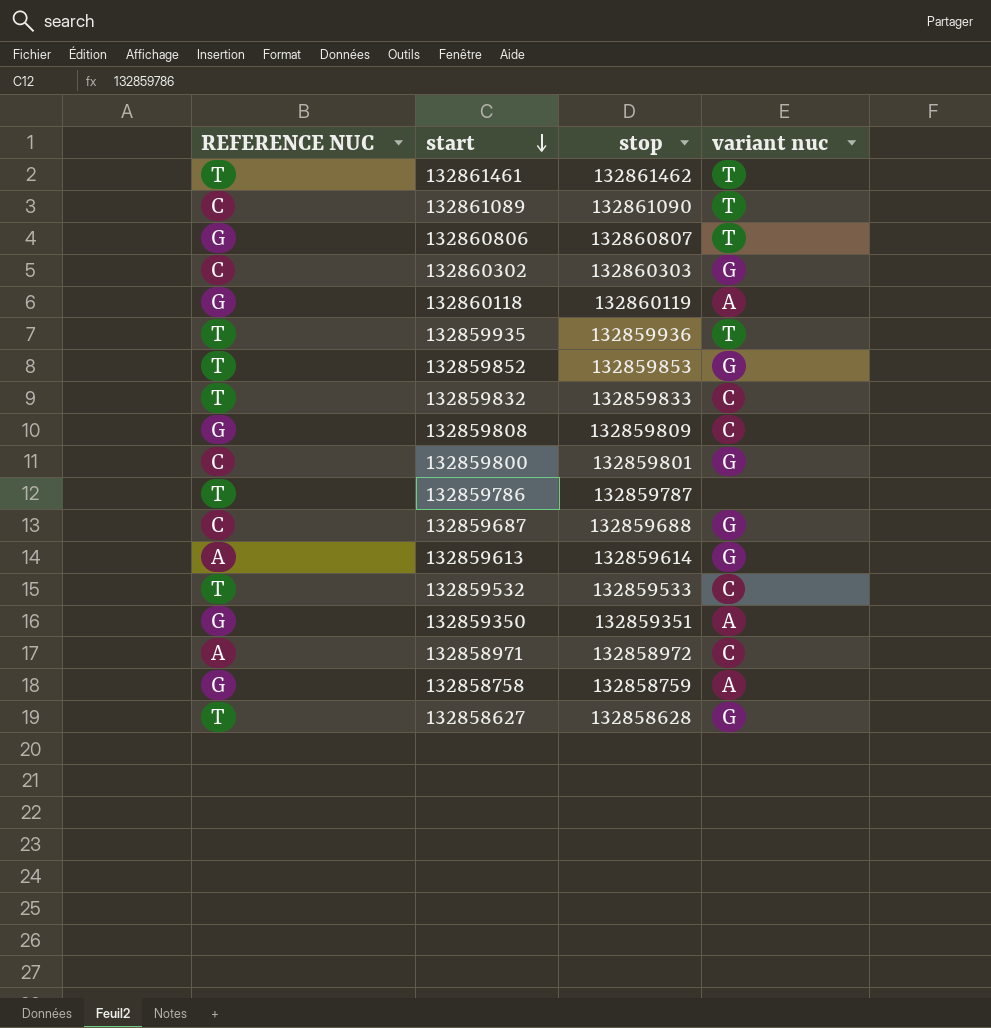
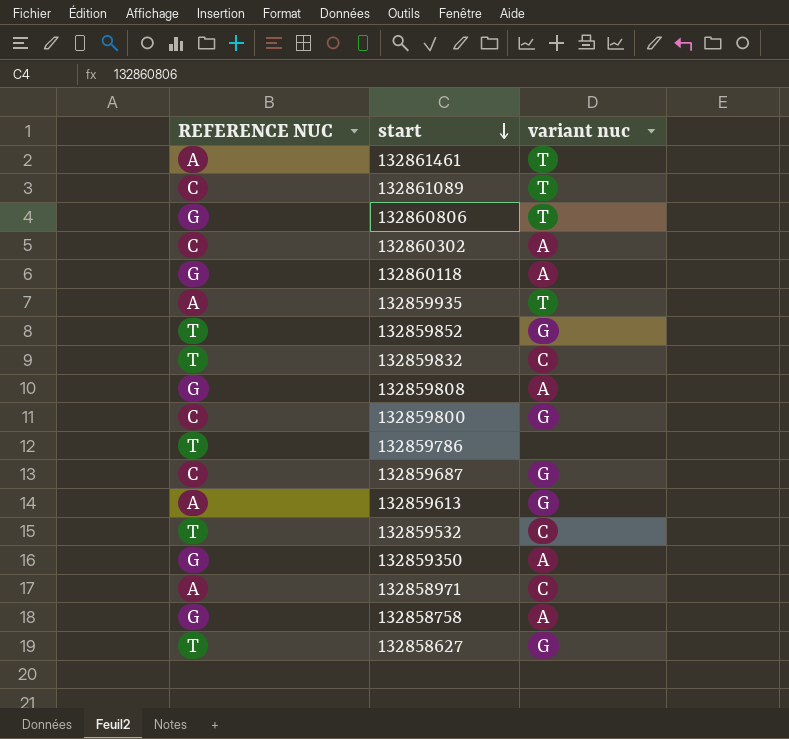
column stop | position: 3 -> none
132861461 | REFERENCE NUC: T -> A
132860302 | variant nuc: G -> A
132859935 | REFERENCE NUC: T -> A
132859808 | variant nuc: C -> A

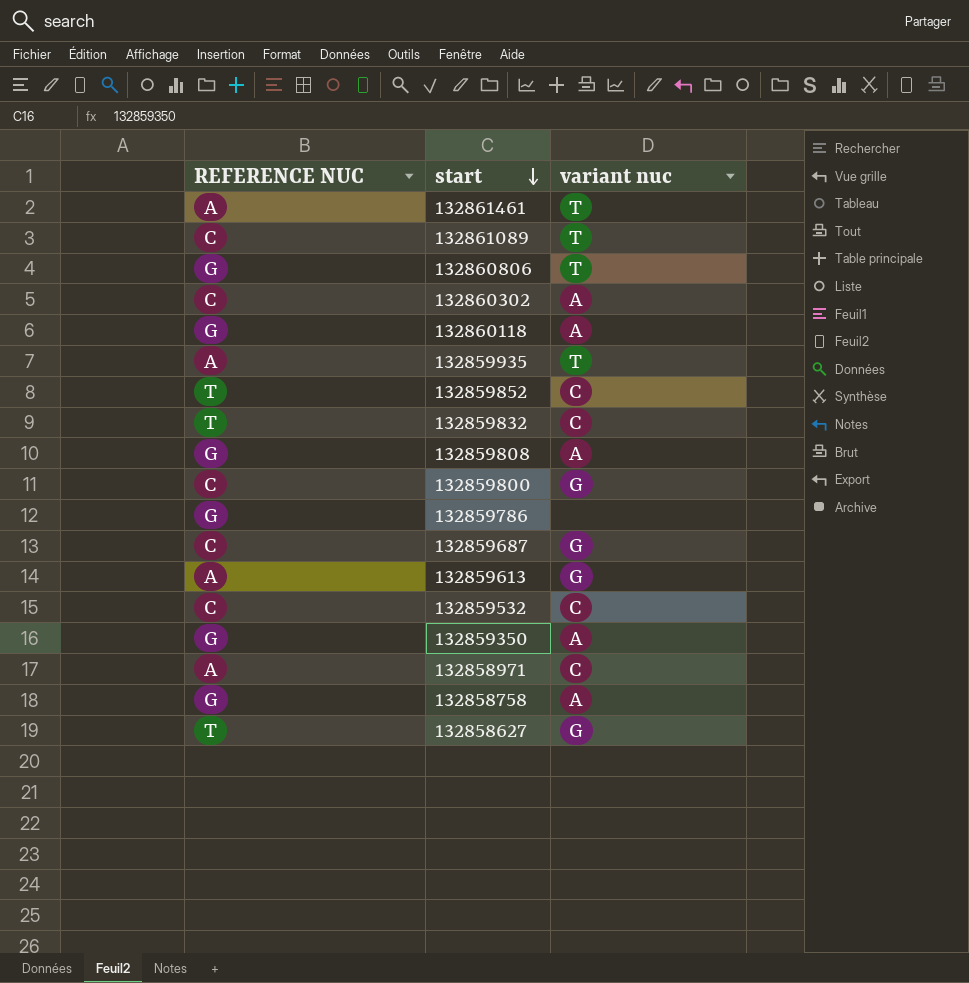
132859852 | variant nuc: G -> C
132859786 | REFERENCE NUC: T -> G
132859532 | REFERENCE NUC: T -> C

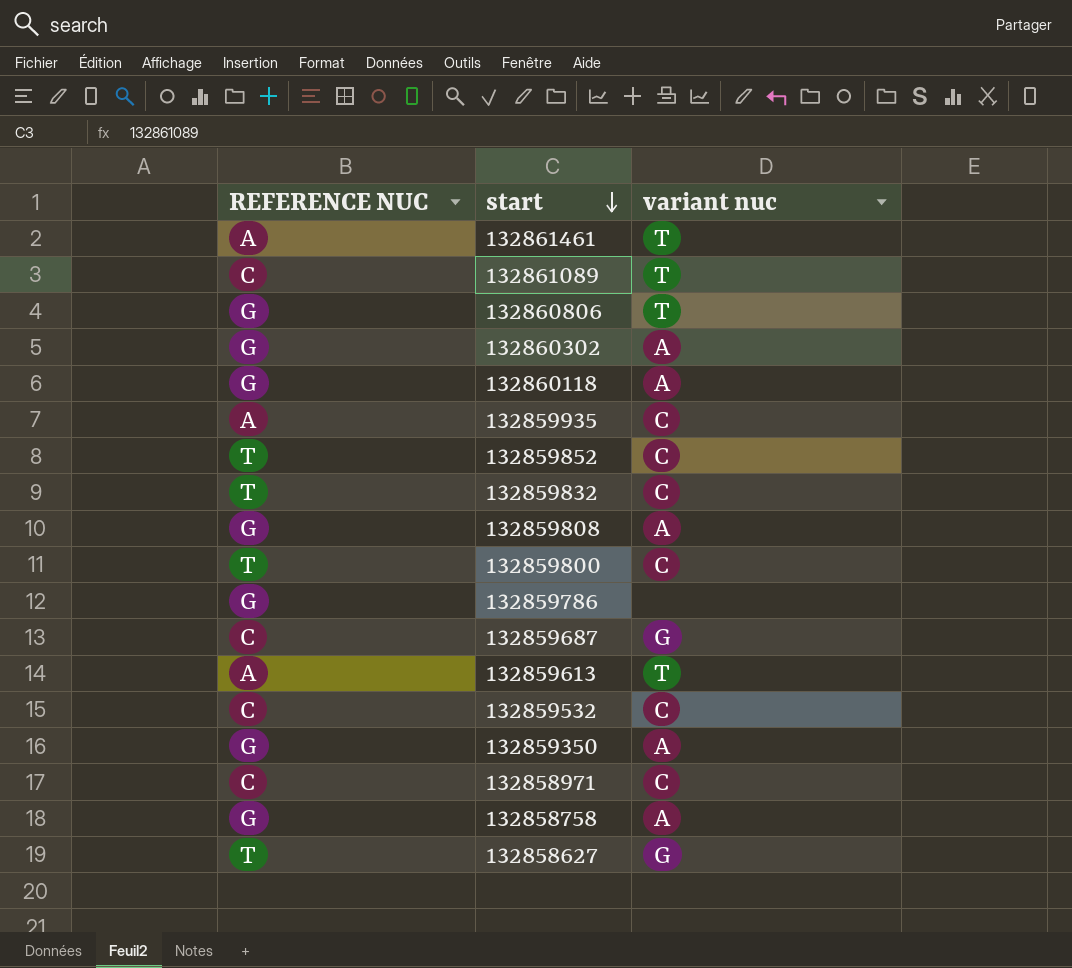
132860302 | REFERENCE NUC: C -> G
132859935 | variant nuc: T -> C
132859800 | REFERENCE NUC: C -> T
132859800 | variant nuc: G -> C
132859613 | variant nuc: G -> T
132858971 | REFERENCE NUC: A -> C

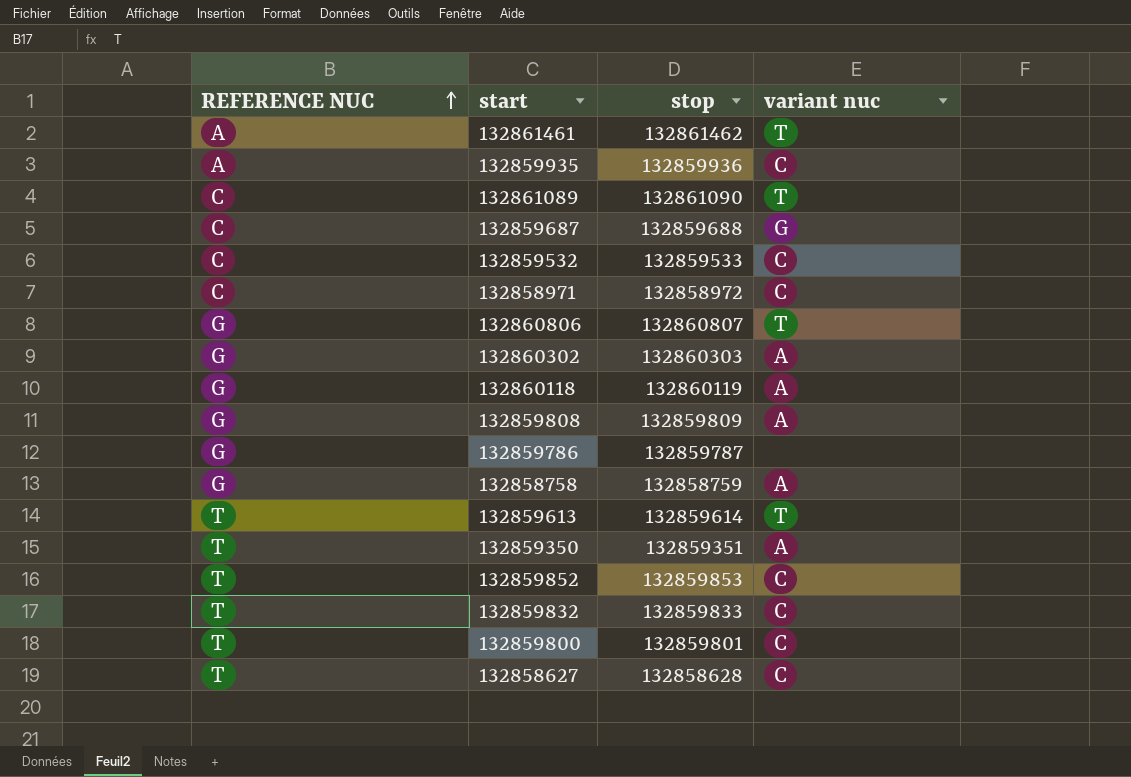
row order: start descending -> REFERENCE NUC ascending
column stop | position: none -> 3
132859613 | REFERENCE NUC: A -> T
132859350 | REFERENCE NUC: G -> T
132858627 | variant nuc: G -> C

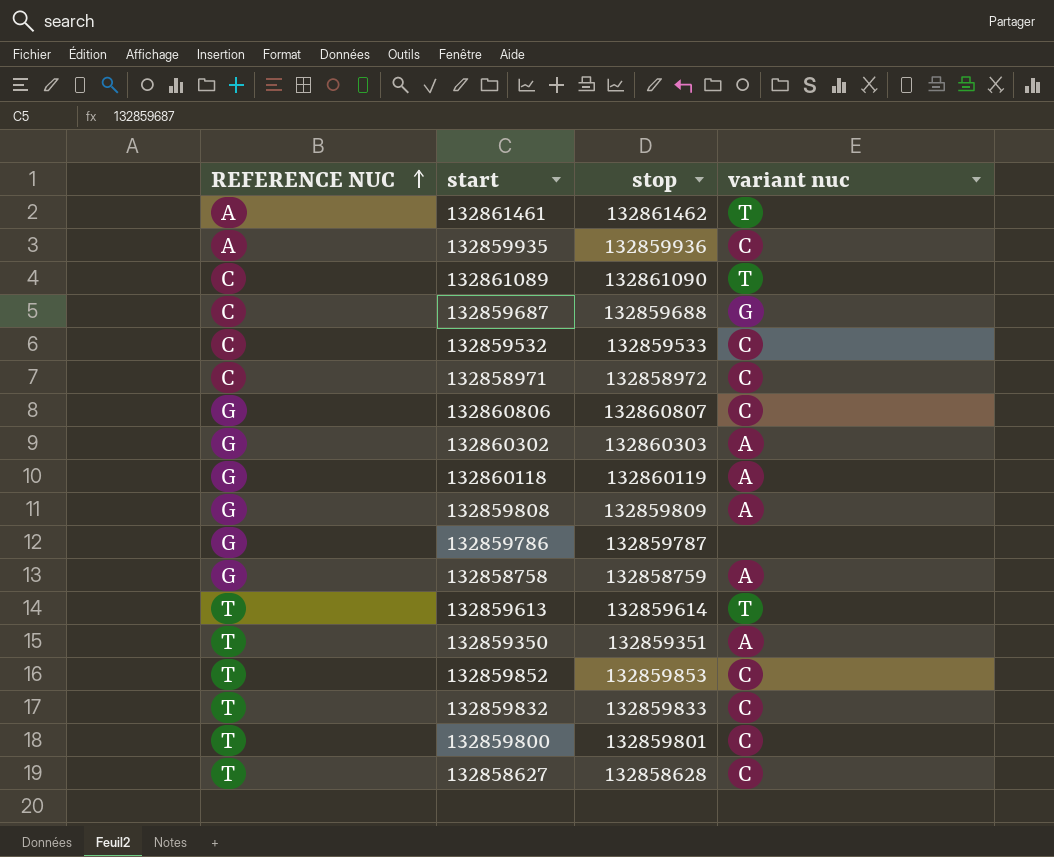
132860806 | variant nuc: T -> C

